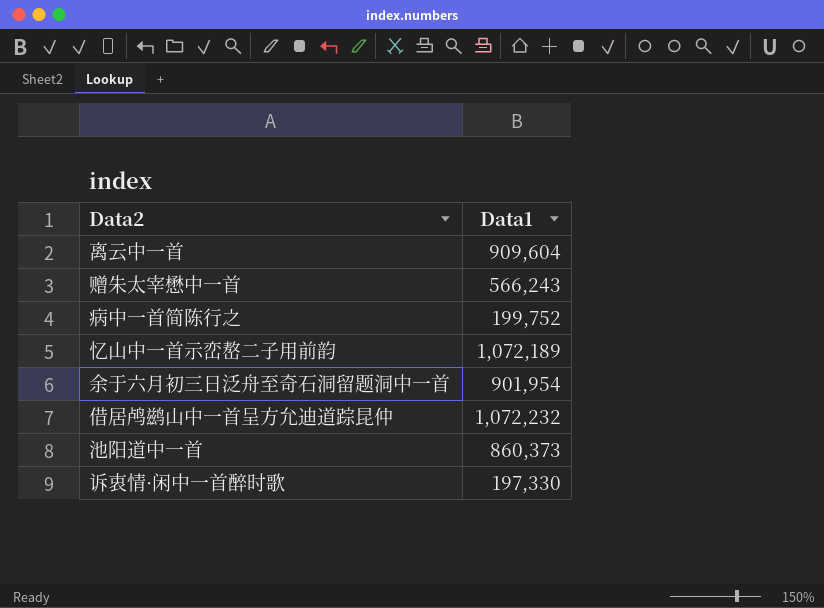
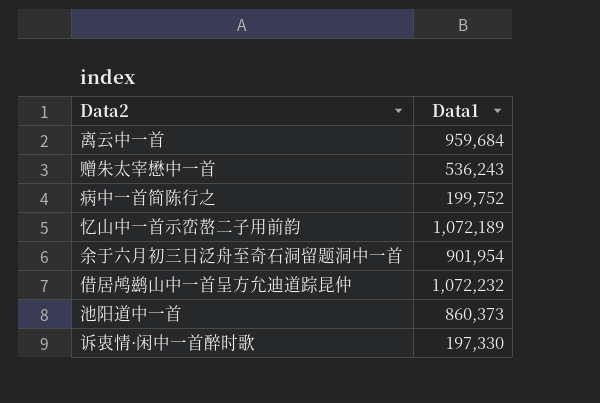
离云中一首 | Data1: 909,604 -> 959,684
赠朱太宰懋中一首 | Data1: 566,243 -> 536,243

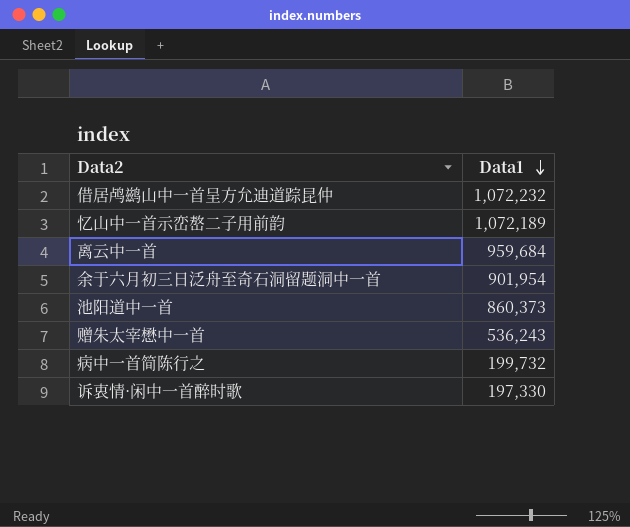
row order: none -> Data1 descending
病中一首简陈行之 | Data1: 199,752 -> 199,732

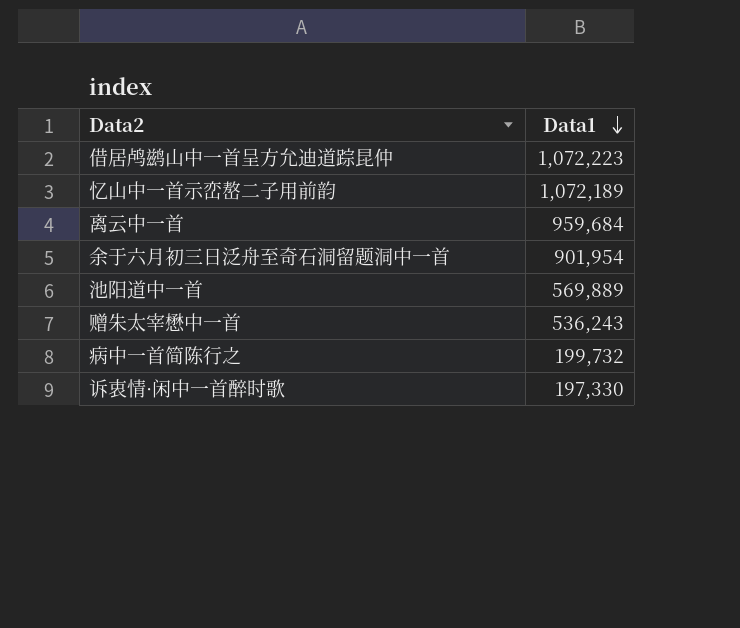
借居鸬鹚山中一首呈方允迪道踪昆仲 | Data1: 1,072,232 -> 1,072,223
池阳道中一首 | Data1: 860,373 -> 569,889

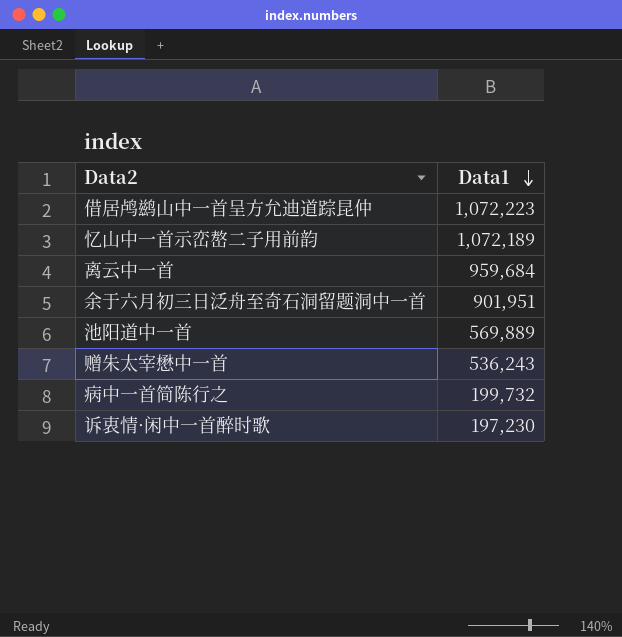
余于六月初三日泛舟至奇石洞留题洞中一首 | Data1: 901,954 -> 901,951
诉衷情·闲中一首醉时歌 | Data1: 197,330 -> 197,230

